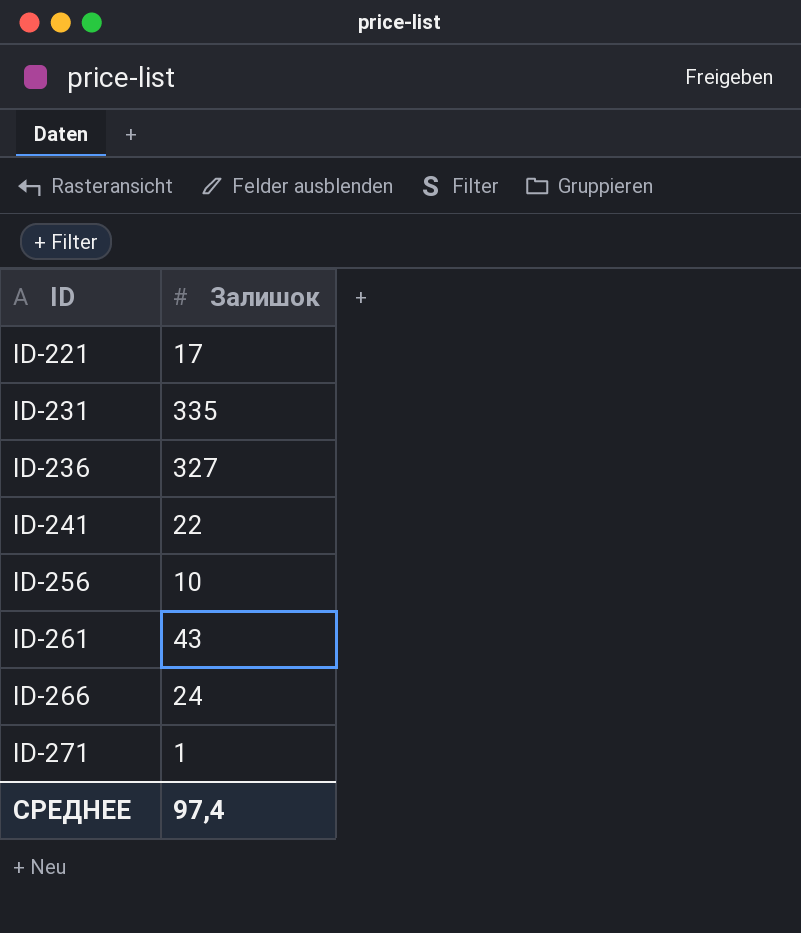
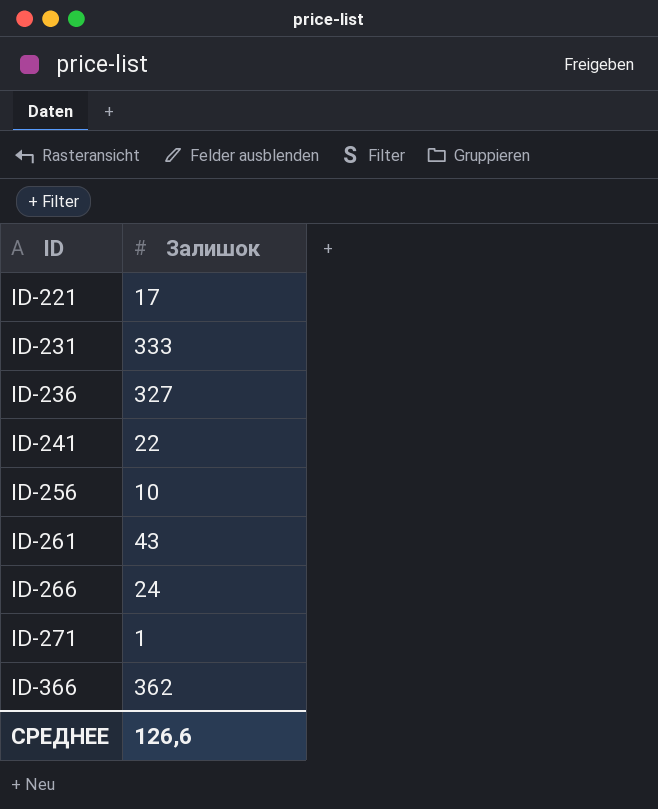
ID-231 | Залишок: 335 -> 333
row ID-366: none -> 362
СРЕДНЕЕ | Залишок: 97,4 -> 126,6

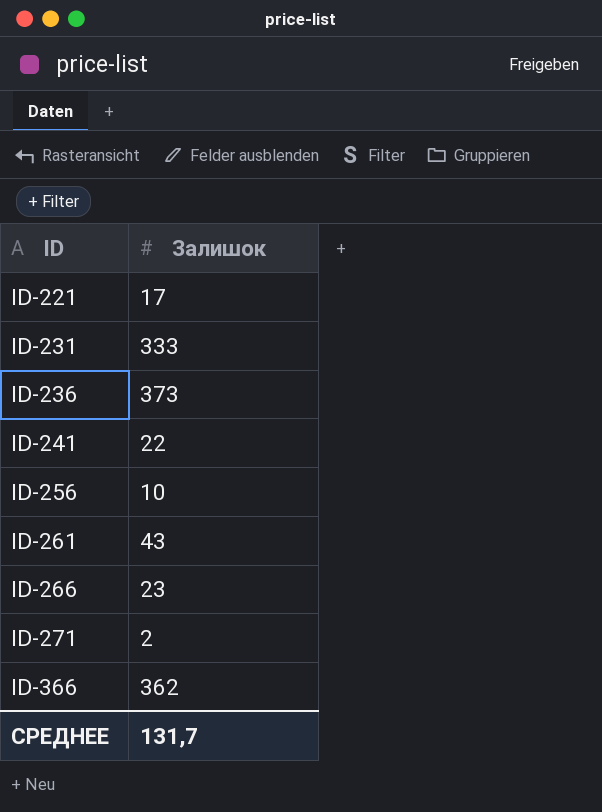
ID-236 | Залишок: 327 -> 373
ID-266 | Залишок: 24 -> 23
ID-271 | Залишок: 1 -> 2
СРЕДНЕЕ | Залишок: 126,6 -> 131,7

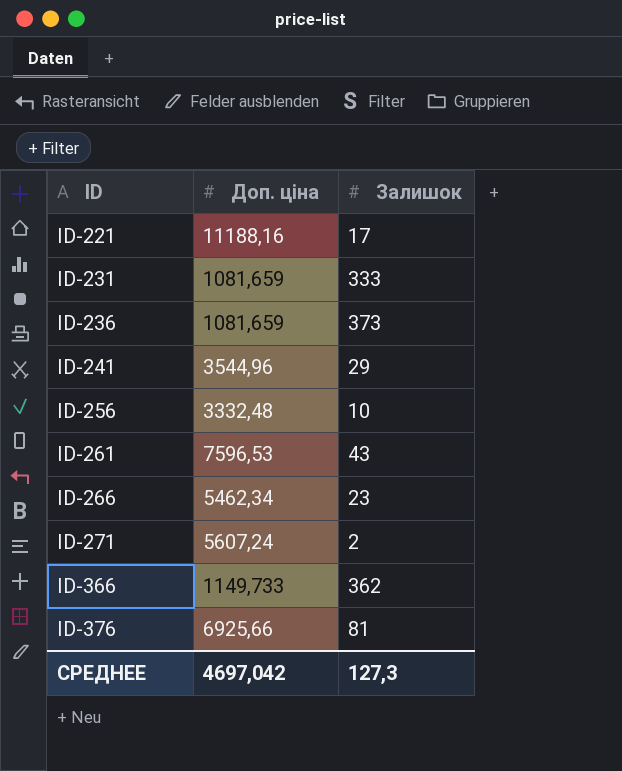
column Доп. ціна | position: none -> 2
ID-241 | Залишок: 22 -> 29
row ID-376: none -> 6925,66 | 81
СРЕДНЕЕ | Залишок: 131,7 -> 127,3

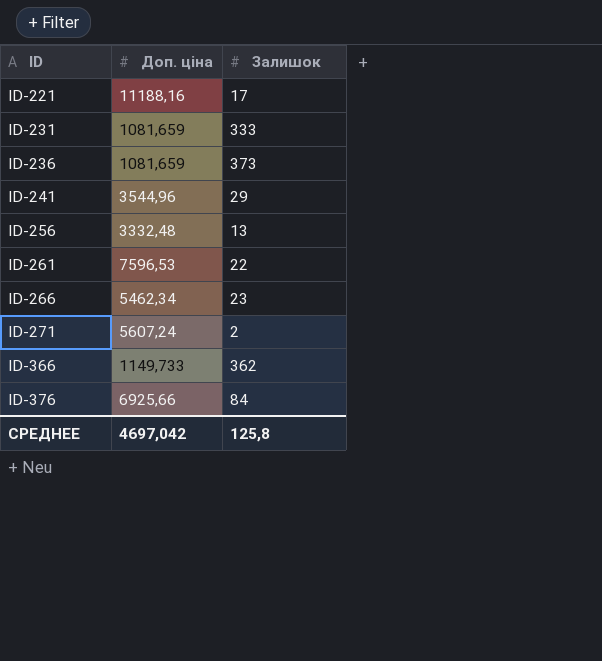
ID-256 | Залишок: 10 -> 13
ID-261 | Залишок: 43 -> 22
ID-376 | Залишок: 81 -> 84
СРЕДНЕЕ | Залишок: 127,3 -> 125,8

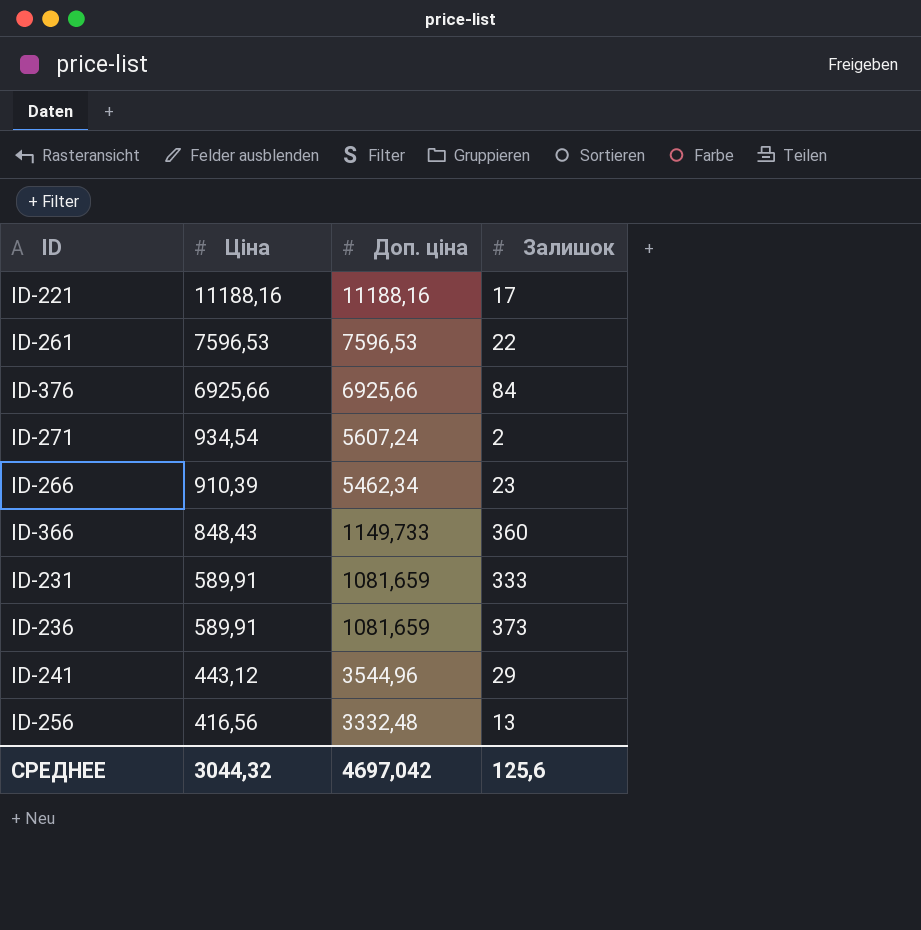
row order: ID ascending -> Ціна descending
column Ціна | position: none -> 2
ID-366 | Залишок: 362 -> 360
СРЕДНЕЕ | Залишок: 125,8 -> 125,6

